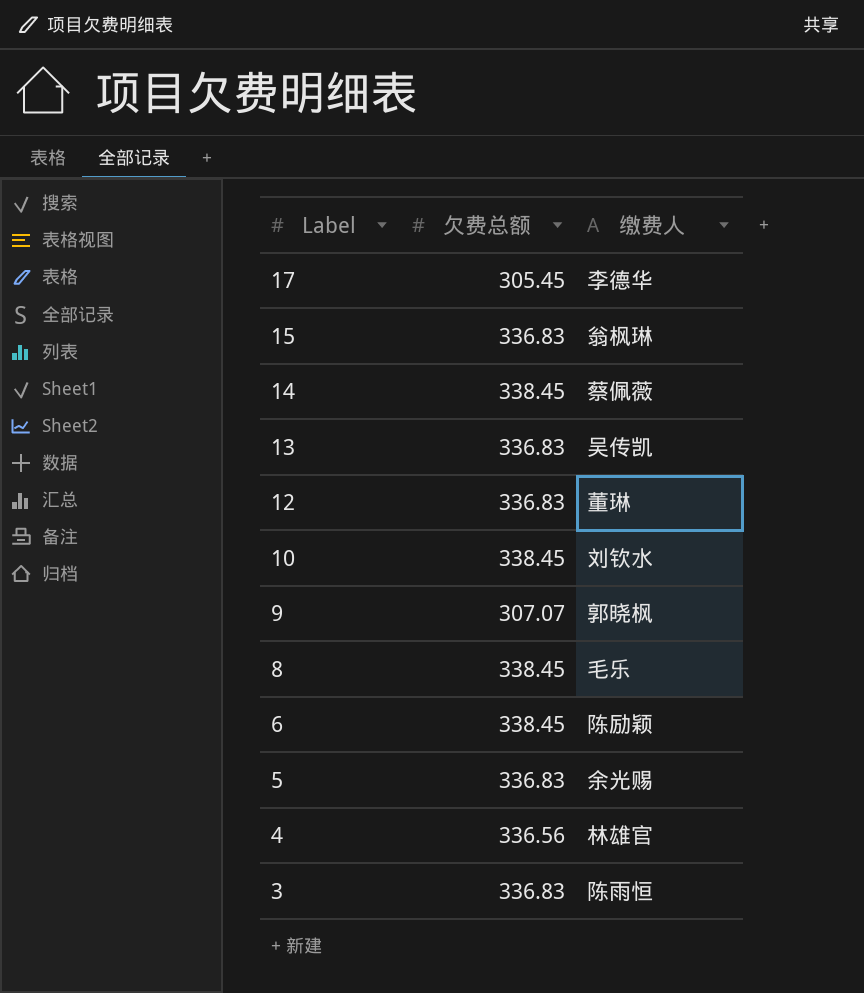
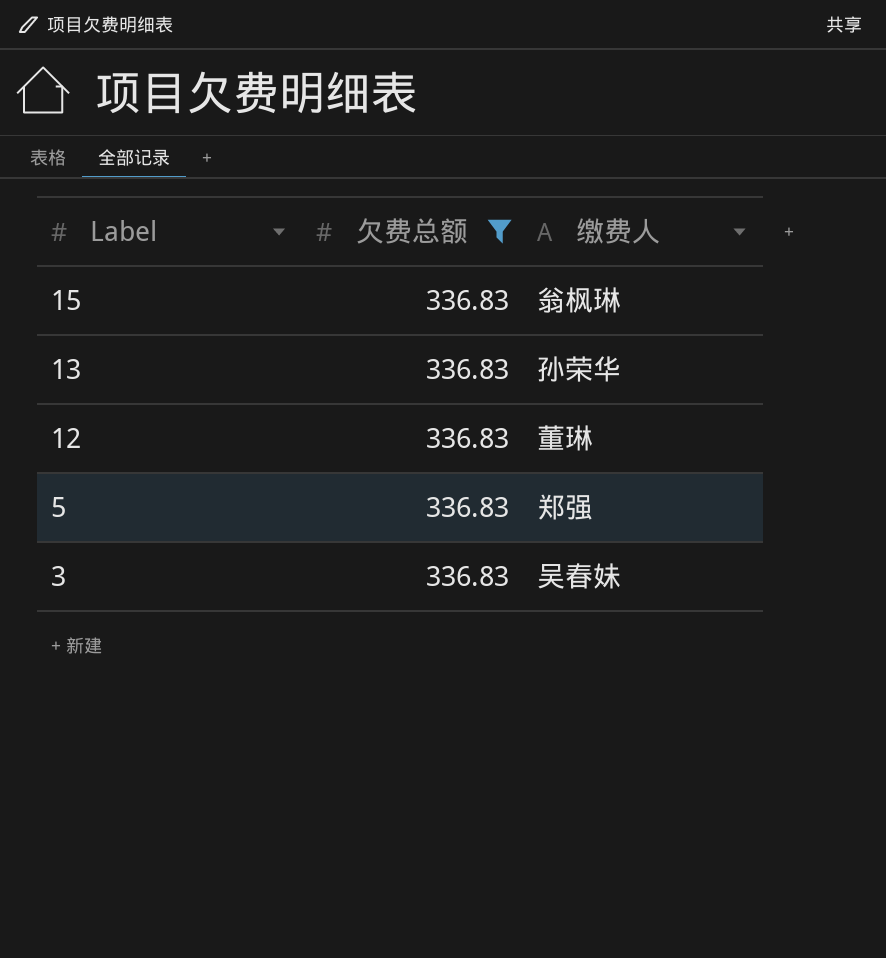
filter: none -> 欠费总额 = 336.83
13 | 缴费人: 吴传凯 -> 孙荣华
5 | 缴费人: 余光赐 -> 郑强
3 | 缴费人: 陈雨恒 -> 吴春妹

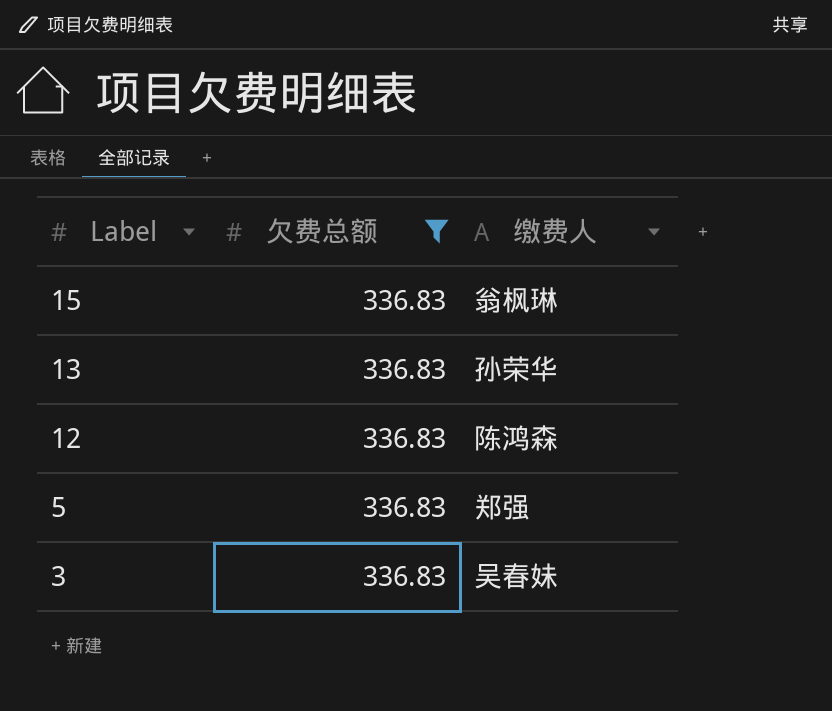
12 | 缴费人: 董琳 -> 陈鸿森

